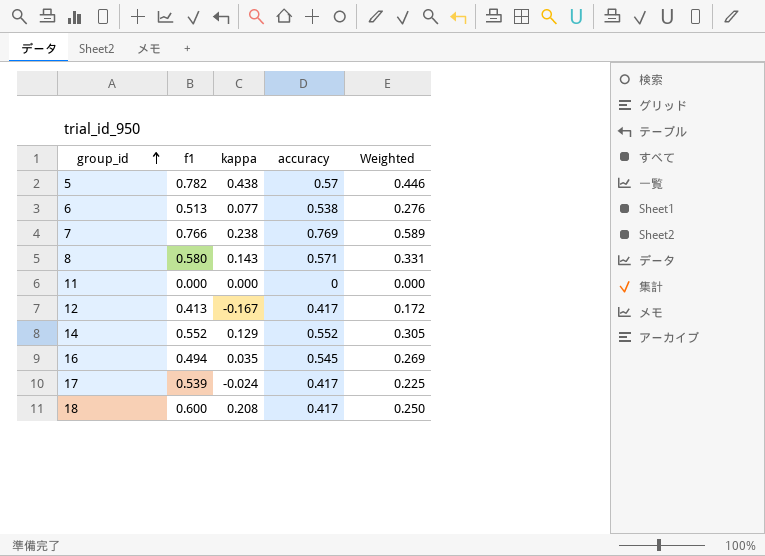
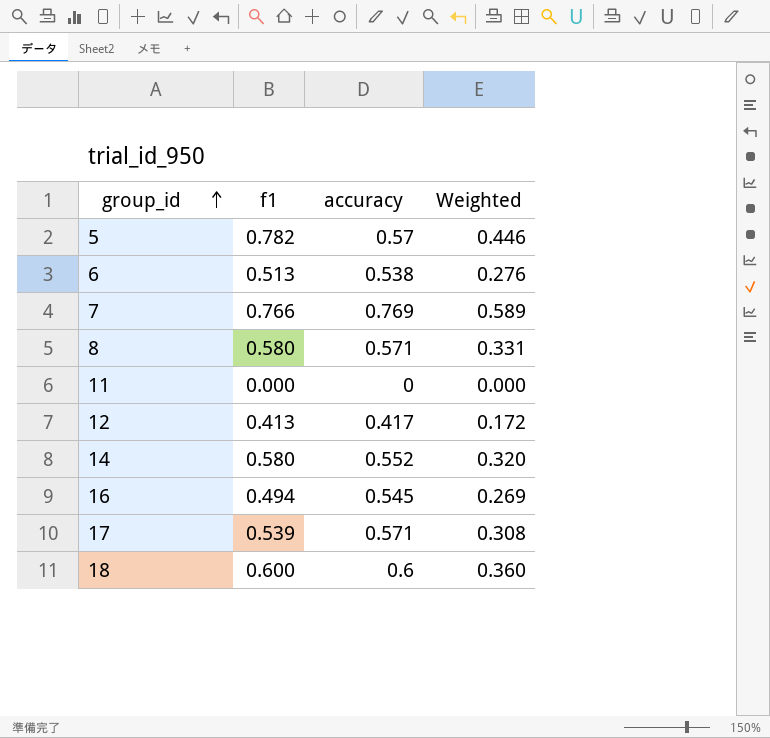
column kappa | position: 3 -> none
14 | f1: 0.552 -> 0.580
14 | Weighted: 0.305 -> 0.320
17 | accuracy: 0.417 -> 0.571
17 | Weighted: 0.225 -> 0.308
18 | accuracy: 0.417 -> 0.6
18 | Weighted: 0.250 -> 0.360

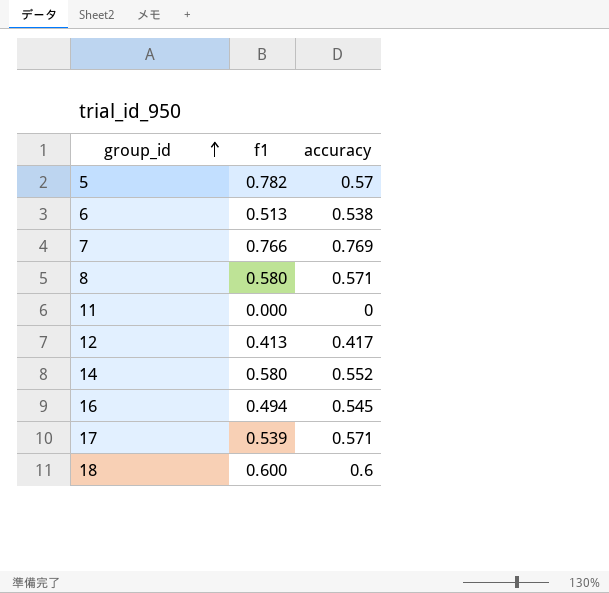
column Weighted | formula: [f1] * [accuracy] -> none

